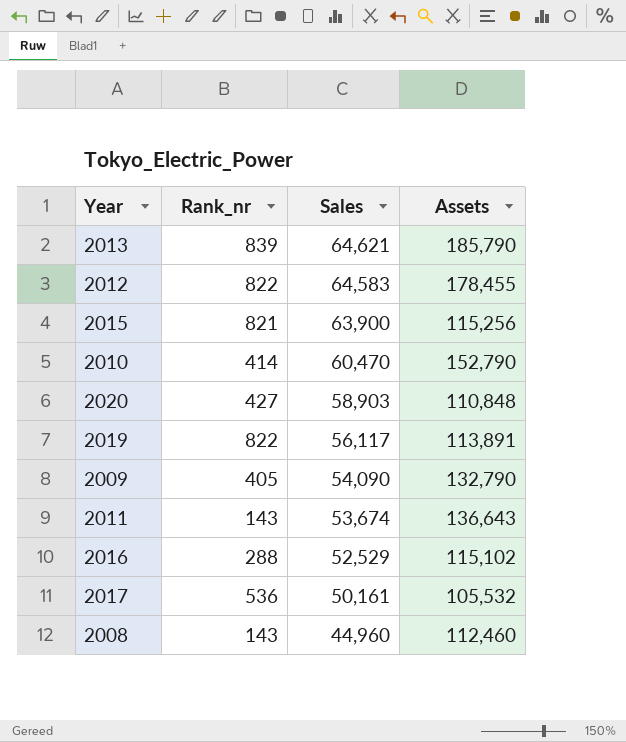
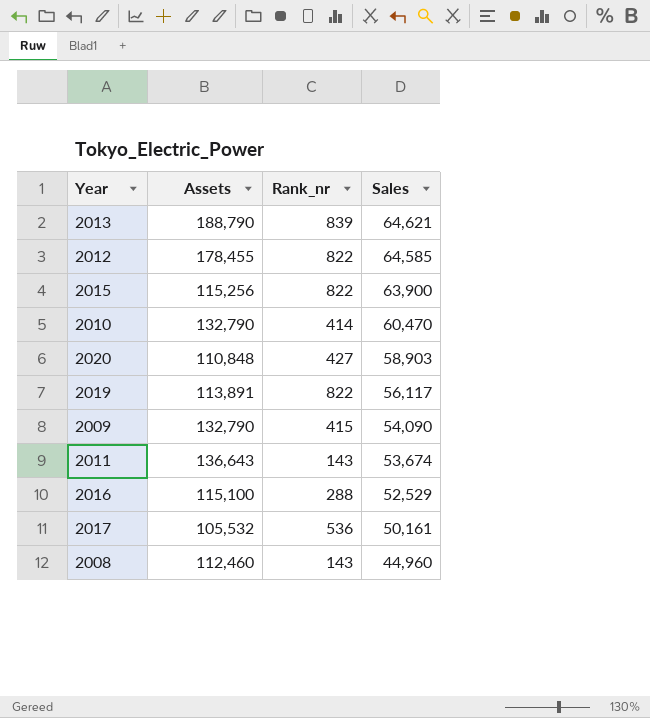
column Assets | position: 4 -> 2
2013 | Assets: 185,790 -> 188,790
2012 | Sales: 64,583 -> 64,585
2015 | Rank_nr: 821 -> 822
2010 | Assets: 152,790 -> 132,790
2009 | Rank_nr: 405 -> 415
2016 | Assets: 115,102 -> 115,100

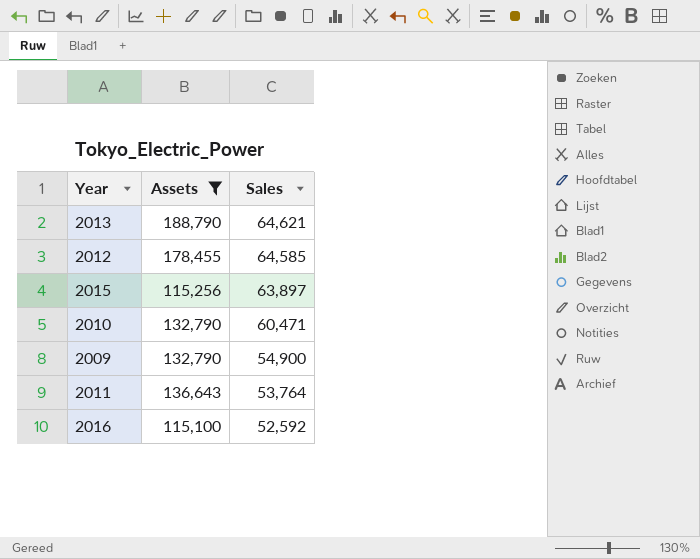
filter: none -> Assets >= 115,100
column Rank_nr | position: 3 -> none
2015 | Sales: 63,900 -> 63,897
2010 | Sales: 60,470 -> 60,471
2009 | Sales: 54,090 -> 54,900
2011 | Sales: 53,674 -> 53,764
2016 | Sales: 52,529 -> 52,592

